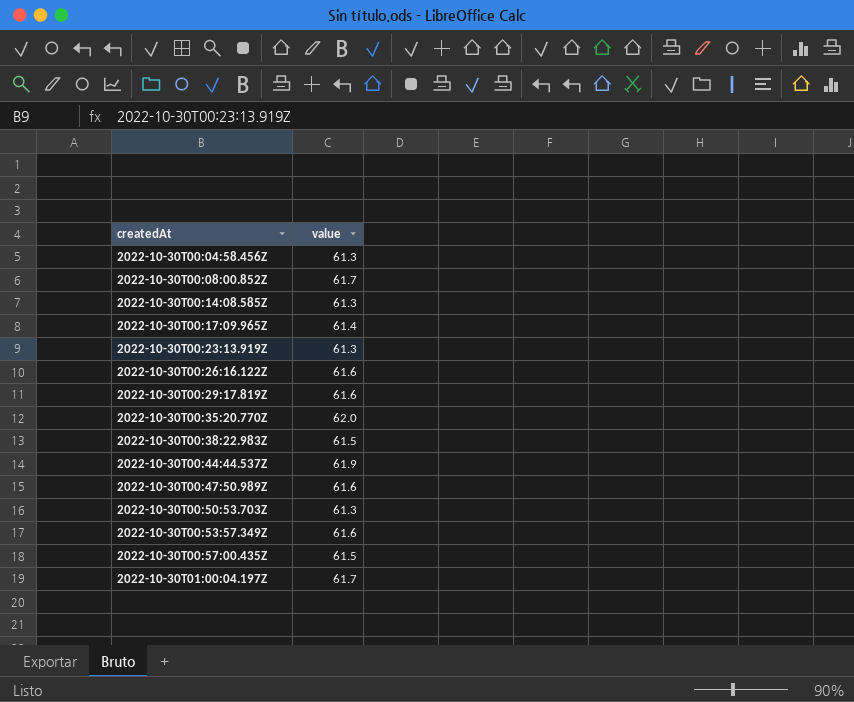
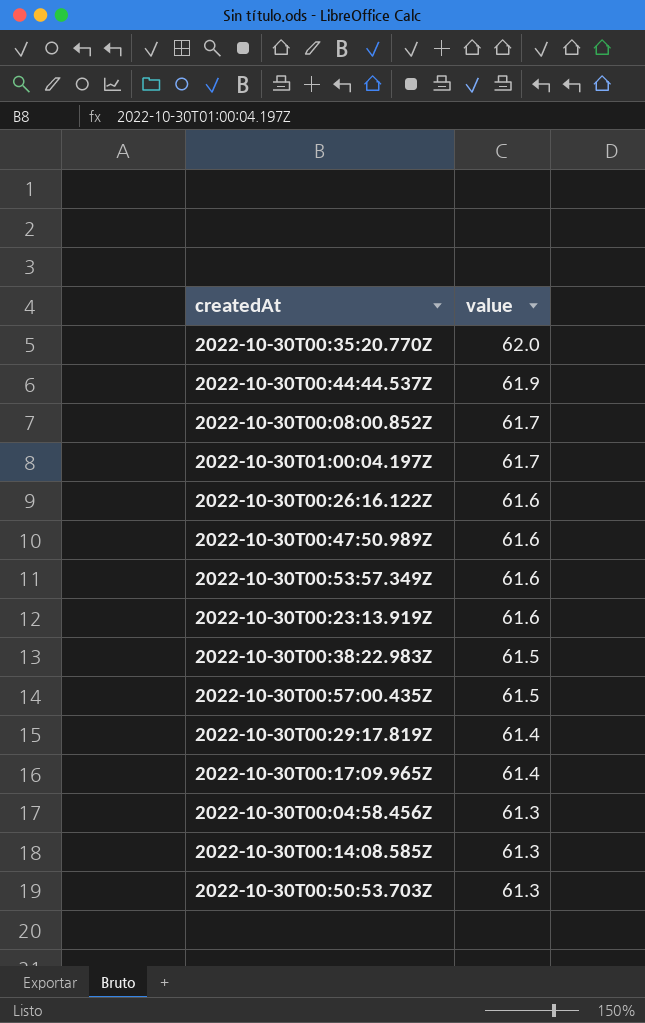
row order: createdAt ascending -> value descending
2022-10-30T00:23:13.919Z | value: 61.3 -> 61.6
2022-10-30T00:29:17.819Z | value: 61.6 -> 61.4

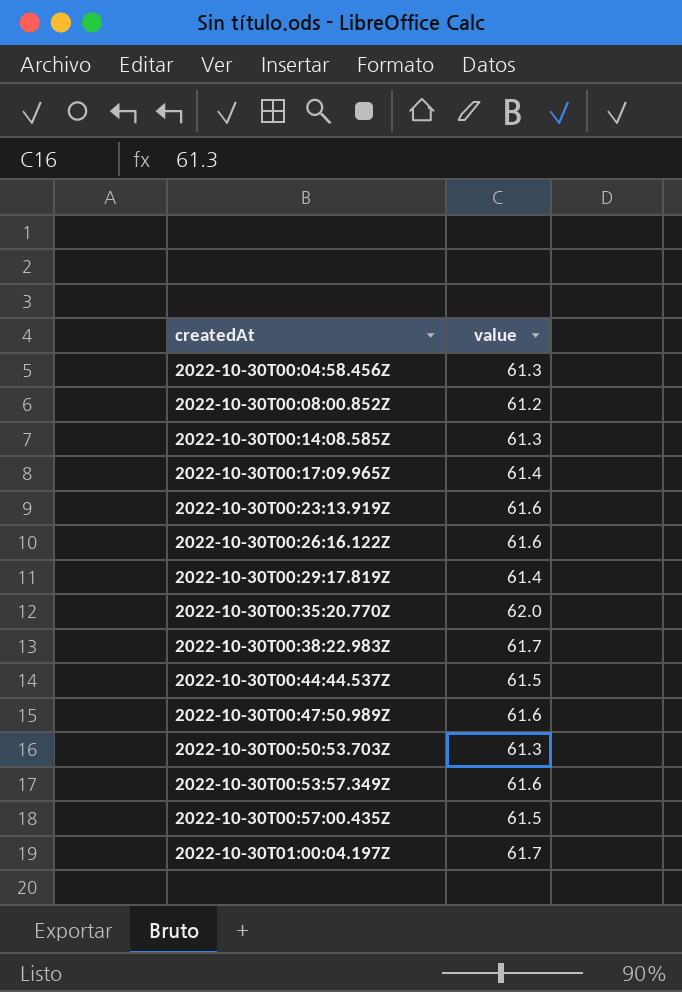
row order: value descending -> createdAt ascending
2022-10-30T00:08:00.852Z | value: 61.7 -> 61.2
2022-10-30T00:38:22.983Z | value: 61.5 -> 61.7
2022-10-30T00:44:44.537Z | value: 61.9 -> 61.5

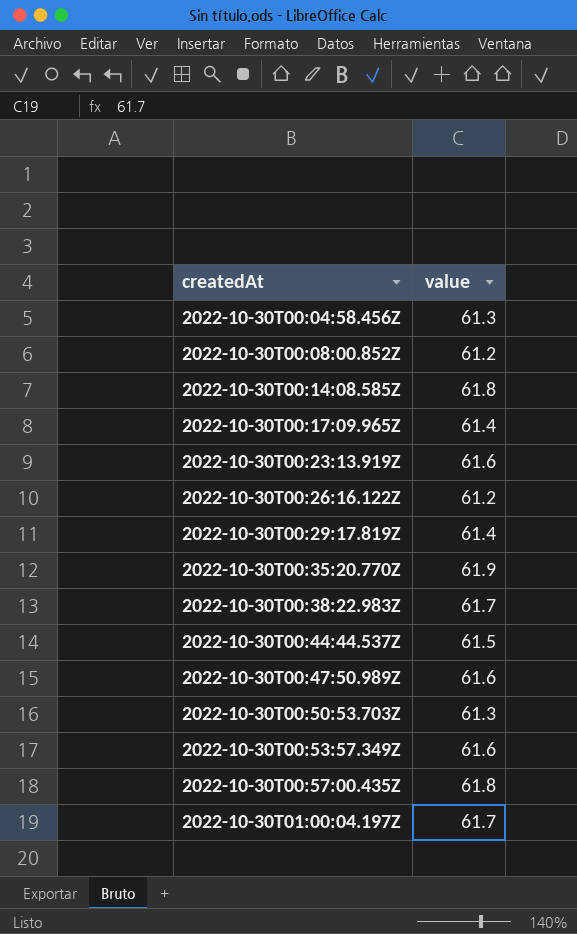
2022-10-30T00:14:08.585Z | value: 61.3 -> 61.8
2022-10-30T00:26:16.122Z | value: 61.6 -> 61.2
2022-10-30T00:35:20.770Z | value: 62.0 -> 61.9
2022-10-30T00:57:00.435Z | value: 61.5 -> 61.8

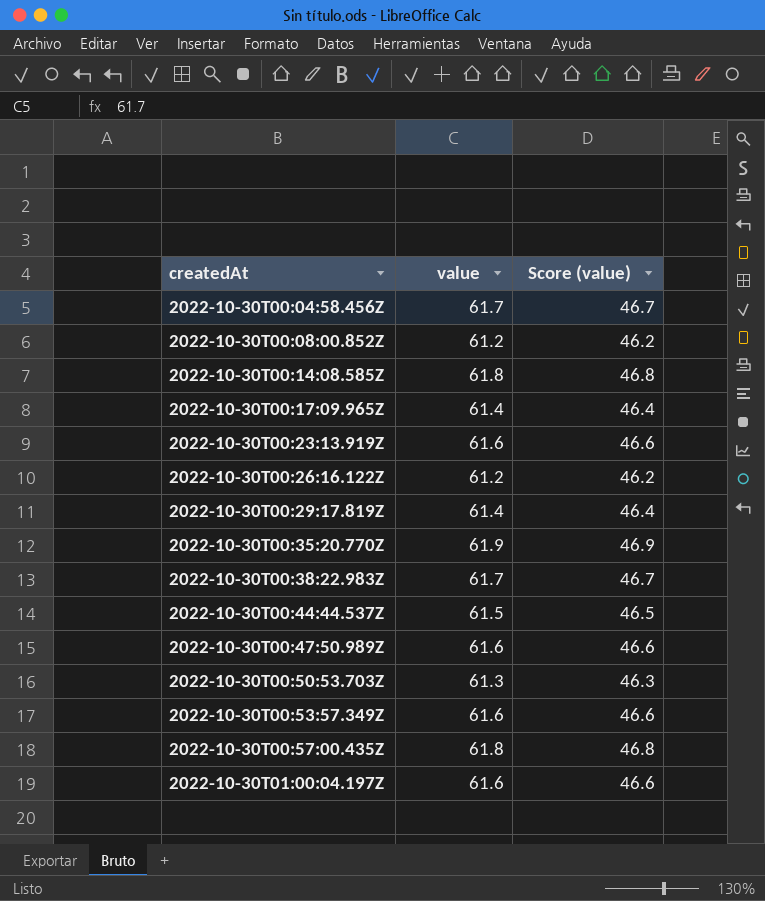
column Score (value) | formula: none -> [value] - 15
2022-10-30T00:04:58.456Z | value: 61.3 -> 61.7
2022-10-30T01:00:04.197Z | value: 61.7 -> 61.6

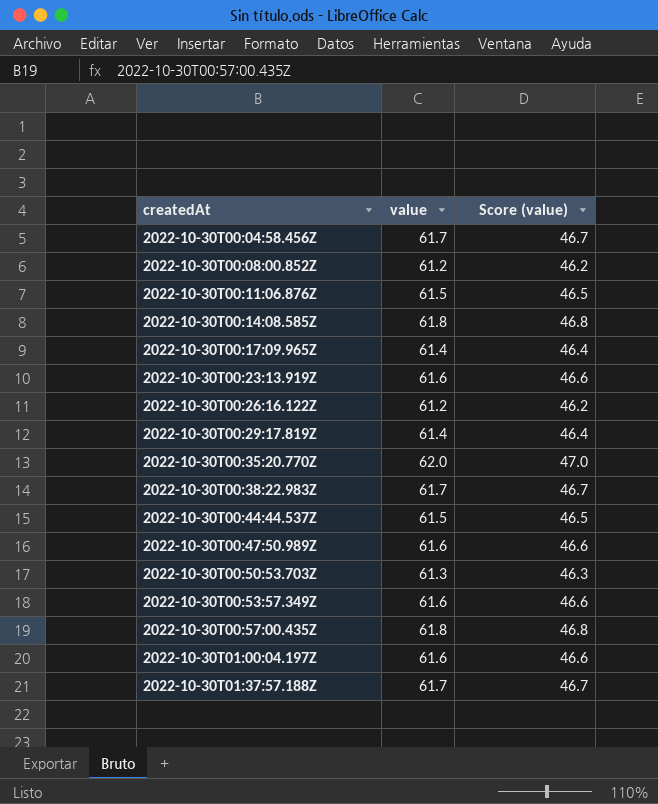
row 2022-10-30T00:11:06.876Z: none -> 61.5 | 46.5
2022-10-30T00:35:20.770Z | value: 61.9 -> 62.0
2022-10-30T00:35:20.770Z | Score (value): 46.9 -> 47.0
row 2022-10-30T01:37:57.188Z: none -> 61.7 | 46.7

